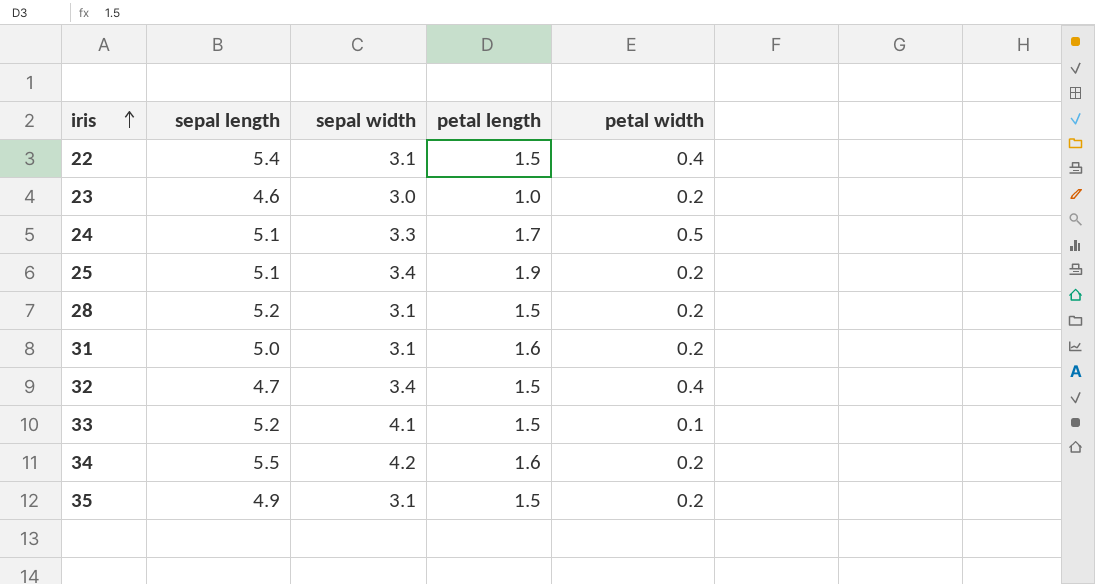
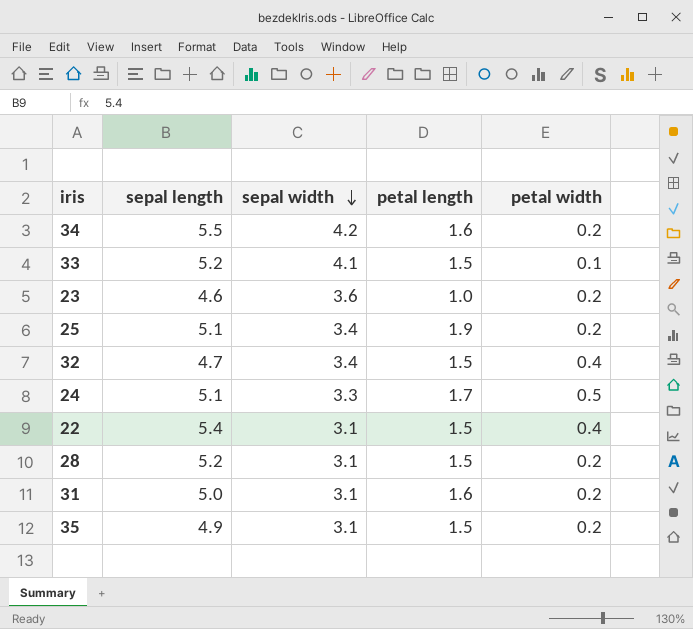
row order: iris ascending -> sepal width descending
23 | sepal width: 3.0 -> 3.6

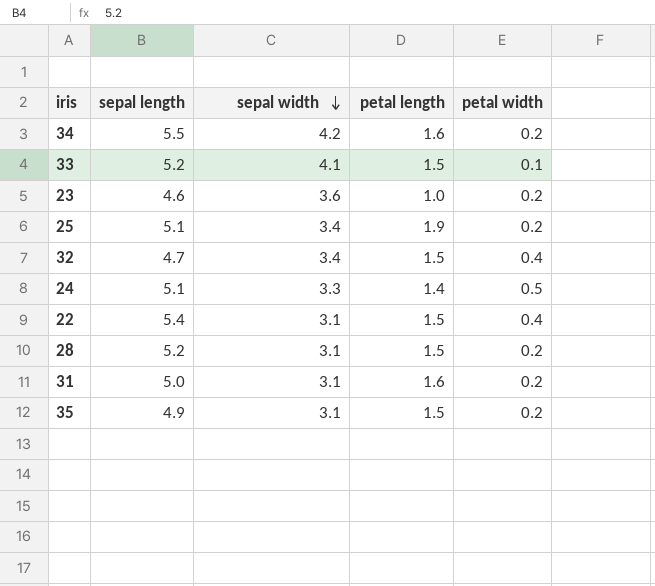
24 | petal length: 1.7 -> 1.4

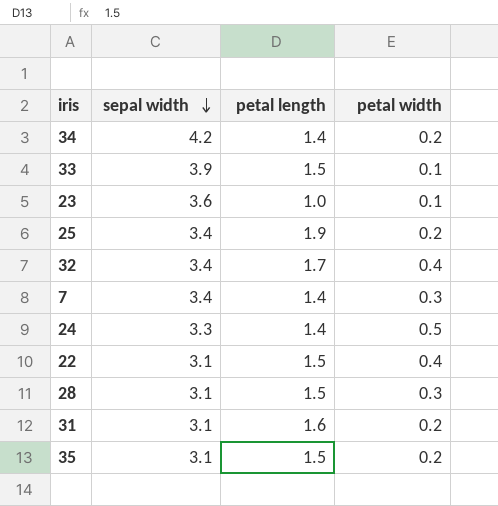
column sepal length | position: 2 -> none
34 | petal length: 1.6 -> 1.4
33 | sepal width: 4.1 -> 3.9
23 | petal width: 0.2 -> 0.1
32 | petal length: 1.5 -> 1.7
row 7: none -> 3.4 | 1.4 | 0.3
28 | petal width: 0.2 -> 0.3

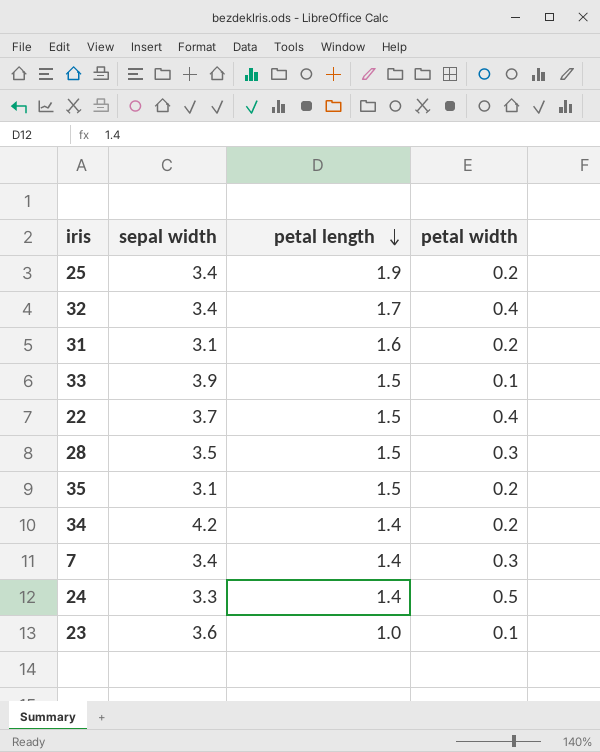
row order: sepal width descending -> petal length descending
22 | sepal width: 3.1 -> 3.7
28 | sepal width: 3.1 -> 3.5

